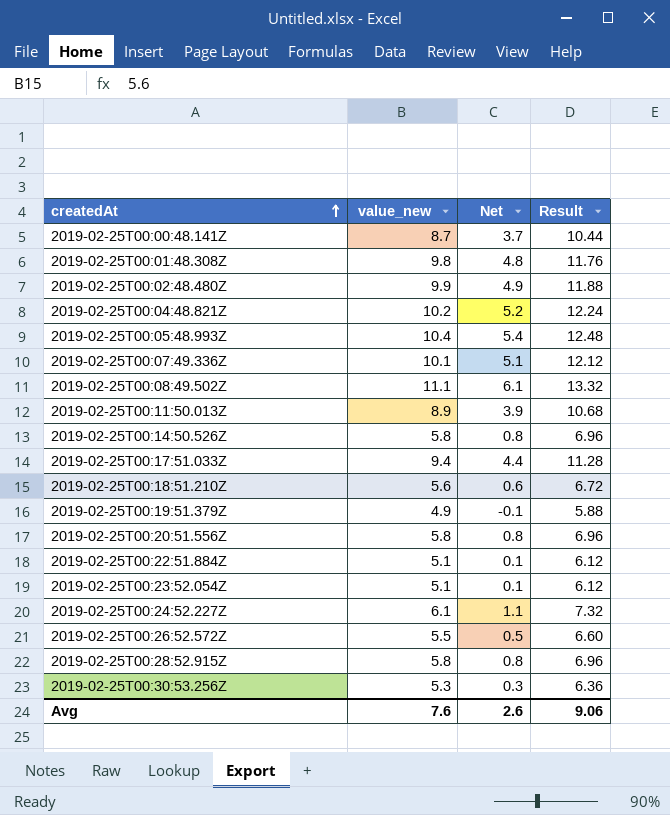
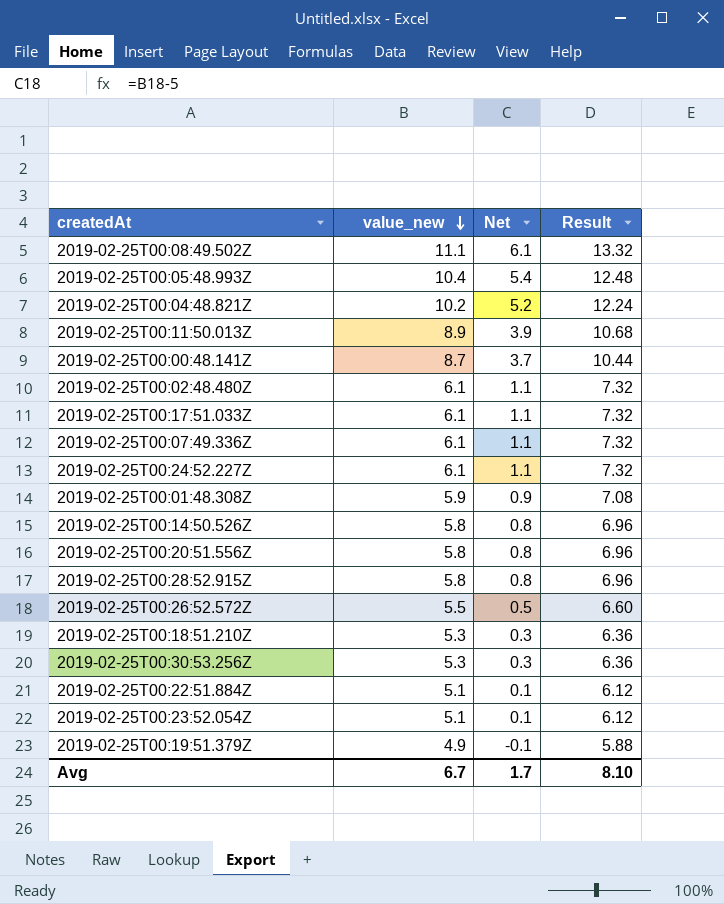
row order: createdAt ascending -> value_new descending
2019-02-25T00:02:48.480Z | value_new: 9.9 -> 6.1
2019-02-25T00:02:48.480Z | Net: 4.9 -> 1.1
2019-02-25T00:02:48.480Z | Result: 11.88 -> 7.32
2019-02-25T00:17:51.033Z | value_new: 9.4 -> 6.1
2019-02-25T00:17:51.033Z | Net: 4.4 -> 1.1
2019-02-25T00:17:51.033Z | Result: 11.28 -> 7.32
2019-02-25T00:07:49.336Z | value_new: 10.1 -> 6.1
2019-02-25T00:07:49.336Z | Net: 5.1 -> 1.1
2019-02-25T00:07:49.336Z | Result: 12.12 -> 7.32
2019-02-25T00:01:48.308Z | value_new: 9.8 -> 5.9
2019-02-25T00:01:48.308Z | Net: 4.8 -> 0.9
2019-02-25T00:01:48.308Z | Result: 11.76 -> 7.08
2019-02-25T00:18:51.210Z | value_new: 5.6 -> 5.3
2019-02-25T00:18:51.210Z | Net: 0.6 -> 0.3
2019-02-25T00:18:51.210Z | Result: 6.72 -> 6.36
Avg | value_new: 7.6 -> 6.7
Avg | Net: 2.6 -> 1.7
Avg | Result: 9.06 -> 8.10

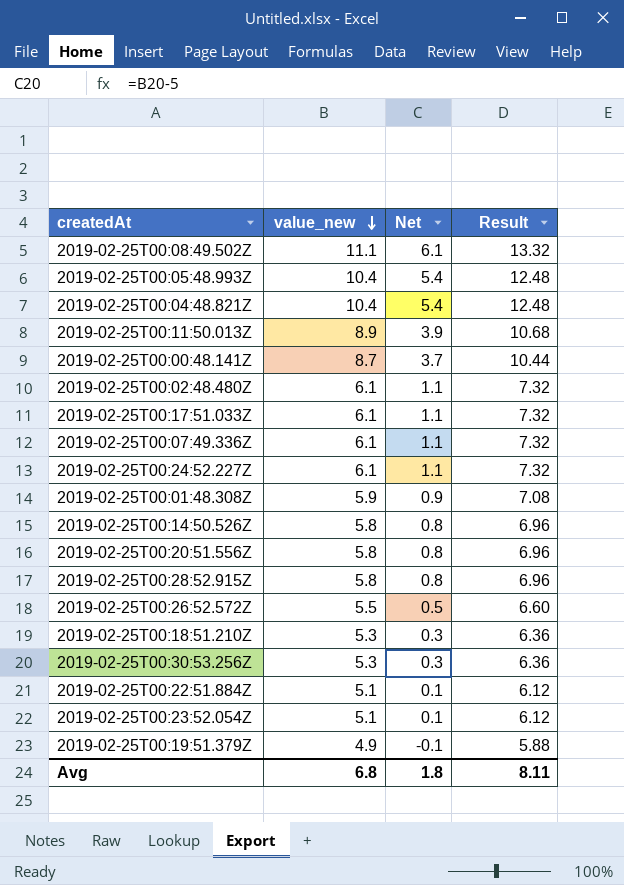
2019-02-25T00:04:48.821Z | value_new: 10.2 -> 10.4
2019-02-25T00:04:48.821Z | Net: 5.2 -> 5.4
2019-02-25T00:04:48.821Z | Result: 12.24 -> 12.48
Avg | value_new: 6.7 -> 6.8
Avg | Net: 1.7 -> 1.8
Avg | Result: 8.10 -> 8.11

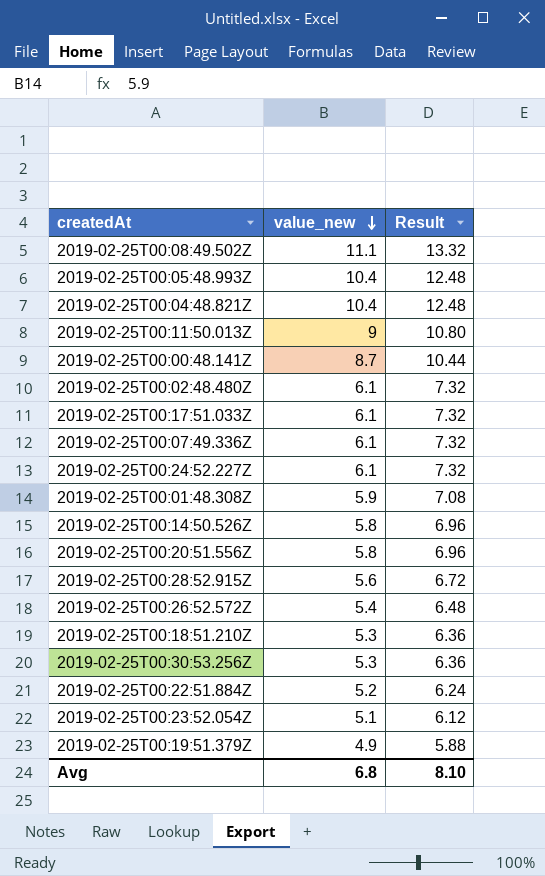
column Net | formula: [value_new] - 5 -> none
2019-02-25T00:11:50.013Z | value_new: 8.9 -> 9
2019-02-25T00:11:50.013Z | Result: 10.68 -> 10.80
2019-02-25T00:28:52.915Z | value_new: 5.8 -> 5.6
2019-02-25T00:28:52.915Z | Result: 6.96 -> 6.72
2019-02-25T00:26:52.572Z | value_new: 5.5 -> 5.4
2019-02-25T00:26:52.572Z | Result: 6.60 -> 6.48
2019-02-25T00:22:51.884Z | value_new: 5.1 -> 5.2
2019-02-25T00:22:51.884Z | Result: 6.12 -> 6.24
Avg | Result: 8.11 -> 8.10

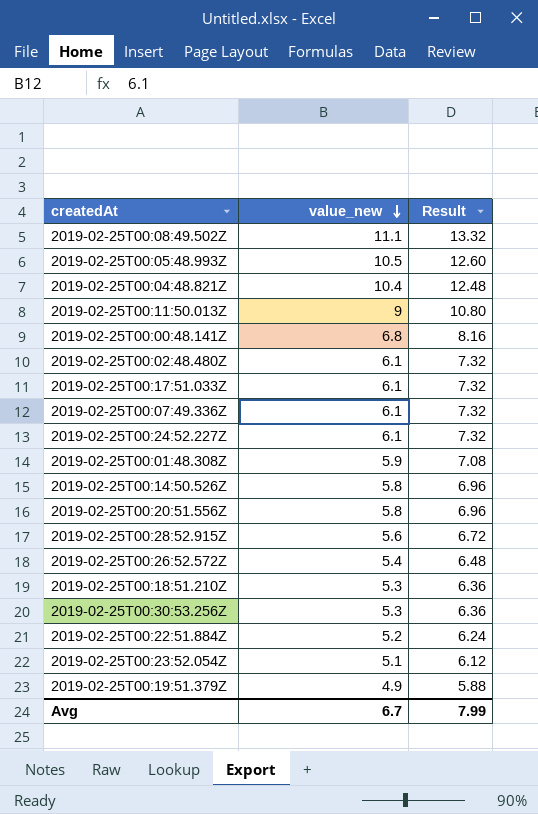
2019-02-25T00:05:48.993Z | value_new: 10.4 -> 10.5
2019-02-25T00:05:48.993Z | Result: 12.48 -> 12.60
2019-02-25T00:00:48.141Z | value_new: 8.7 -> 6.8
2019-02-25T00:00:48.141Z | Result: 10.44 -> 8.16
Avg | value_new: 6.8 -> 6.7
Avg | Result: 8.10 -> 7.99

